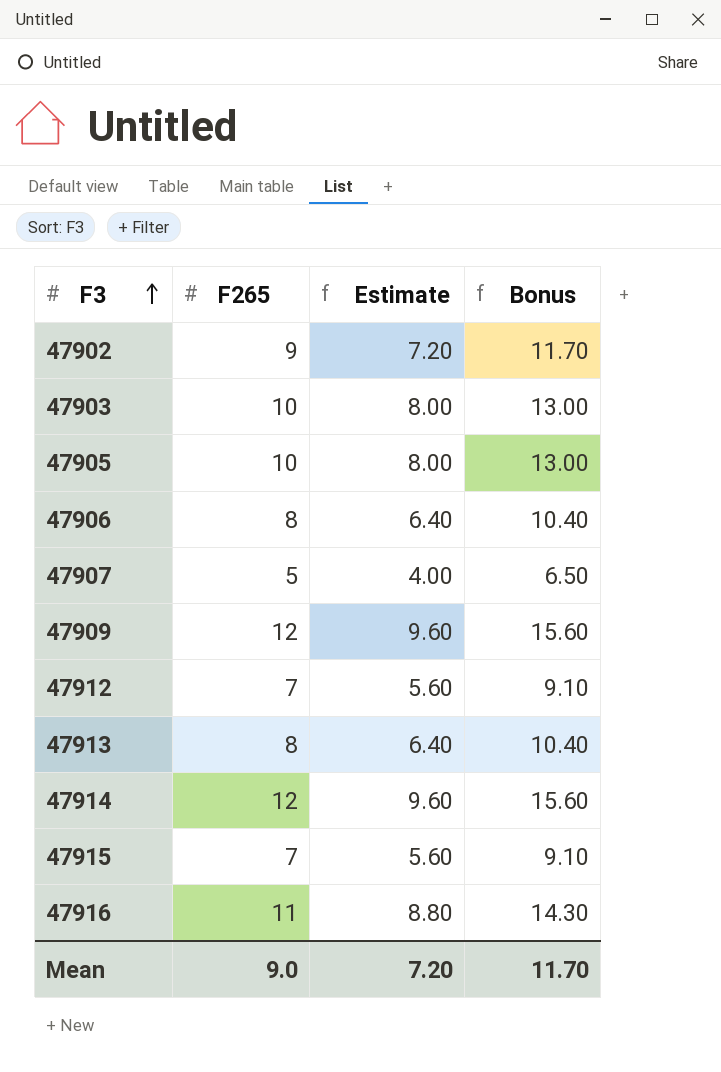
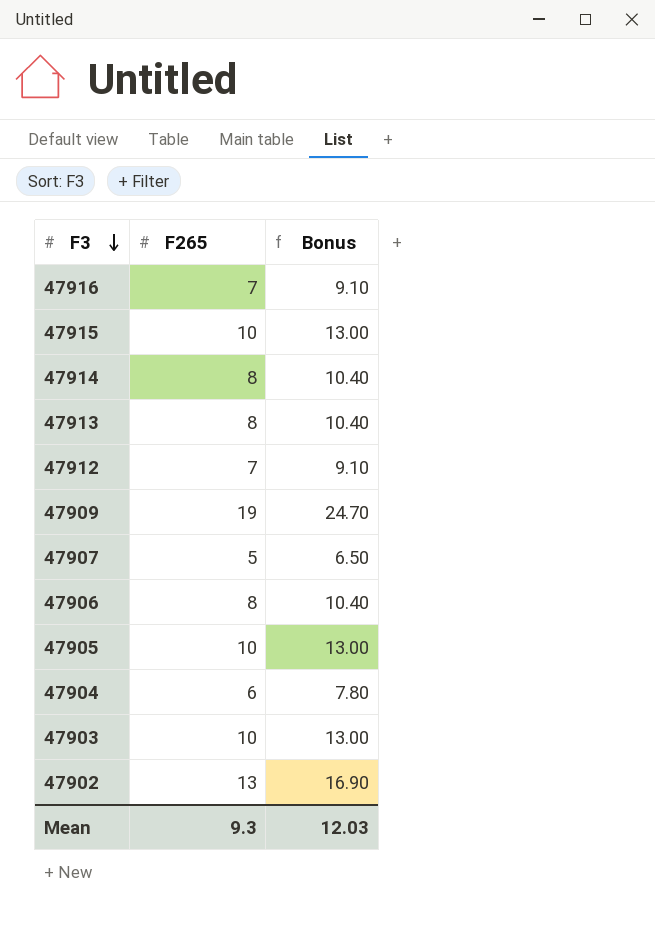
row order: F3 ascending -> F3 descending
column Estimate | formula: [F265] * 0.8 -> none
47916 | F265: 11 -> 7
47916 | Bonus: 14.30 -> 9.10
47915 | F265: 7 -> 10
47915 | Bonus: 9.10 -> 13.00
47914 | F265: 12 -> 8
47914 | Bonus: 15.60 -> 10.40
47909 | F265: 12 -> 19
47909 | Bonus: 15.60 -> 24.70
row 47904: none -> 6 | 7.80
47902 | F265: 9 -> 13
47902 | Bonus: 11.70 -> 16.90
Mean | F265: 9.0 -> 9.3
Mean | Bonus: 11.70 -> 12.03

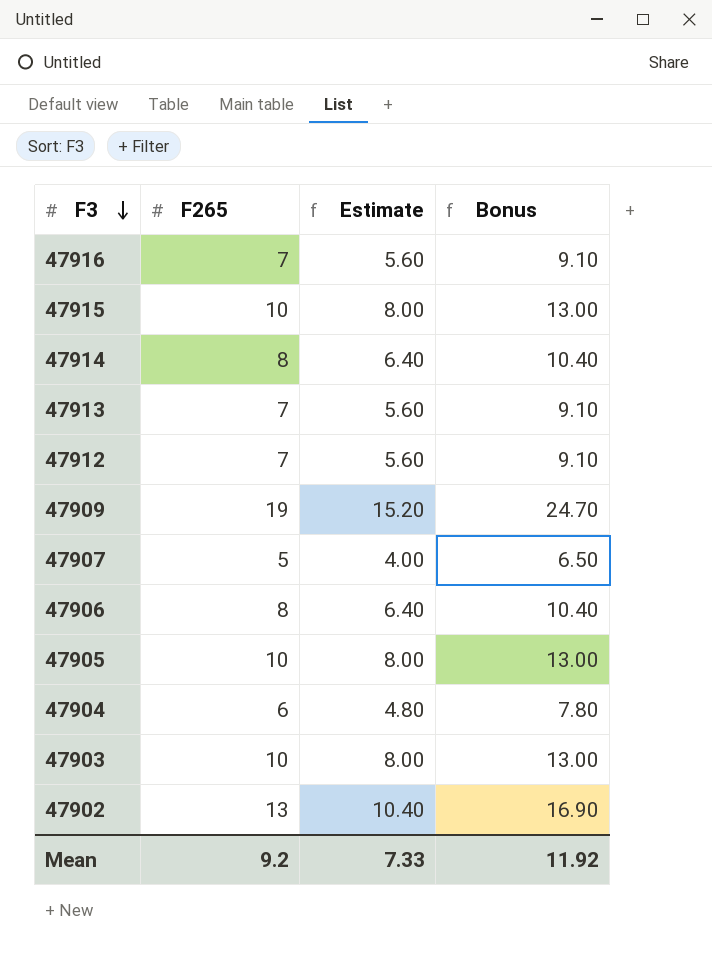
column Estimate | formula: none -> [F265] * 0.8
47913 | F265: 8 -> 7
47913 | Bonus: 10.40 -> 9.10
Mean | F265: 9.3 -> 9.2
Mean | Bonus: 12.03 -> 11.92

